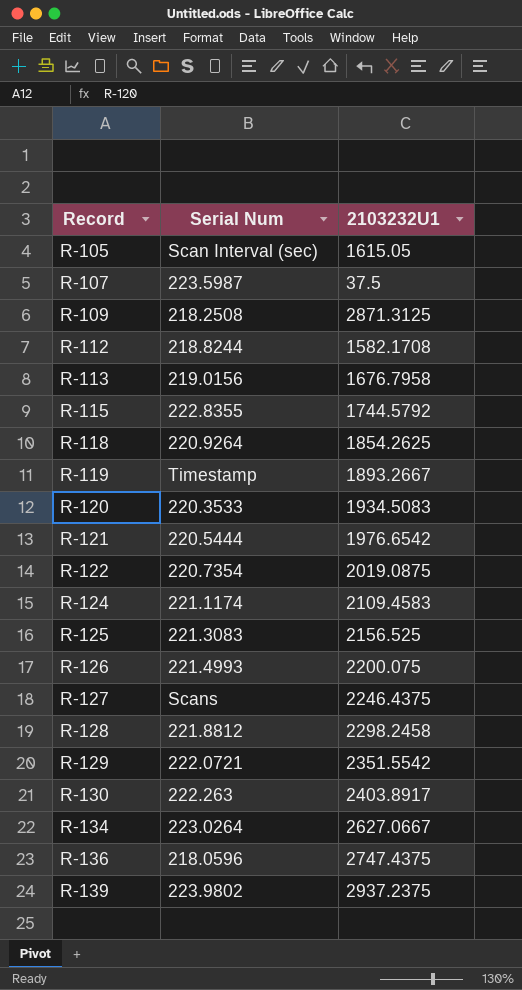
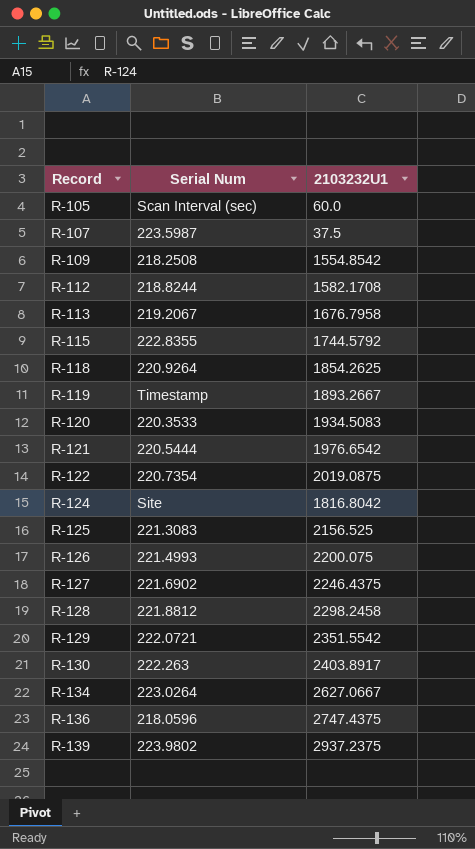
R-105 | 2103232U1: 1615.05 -> 60.0
R-109 | 2103232U1: 2871.3125 -> 1554.8542
R-113 | Serial Num: 219.0156 -> 219.2067
R-124 | Serial Num: 221.1174 -> Site
R-124 | 2103232U1: 2109.4583 -> 1816.8042
R-127 | Serial Num: Scans -> 221.6902

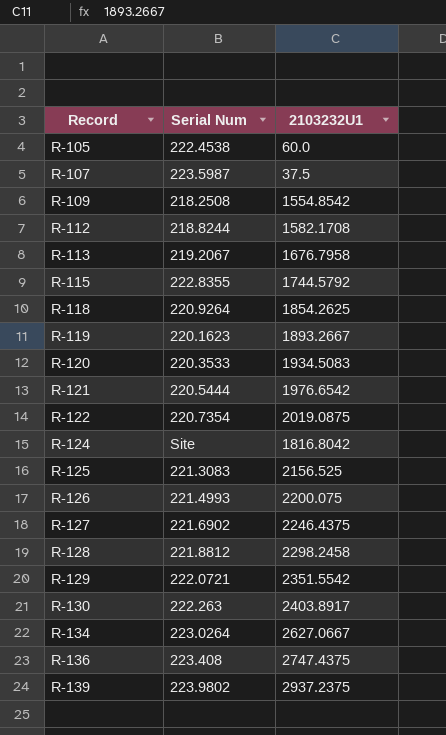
R-105 | Serial Num: Scan Interval (sec) -> 222.4538
R-119 | Serial Num: Timestamp -> 220.1623
R-136 | Serial Num: 218.0596 -> 223.408

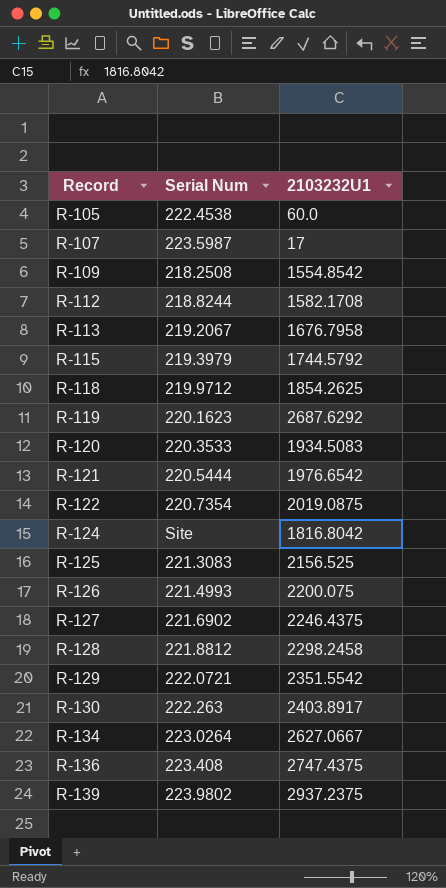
R-107 | 2103232U1: 37.5 -> 17
R-115 | Serial Num: 222.8355 -> 219.3979
R-118 | Serial Num: 220.9264 -> 219.9712
R-119 | 2103232U1: 1893.2667 -> 2687.6292

